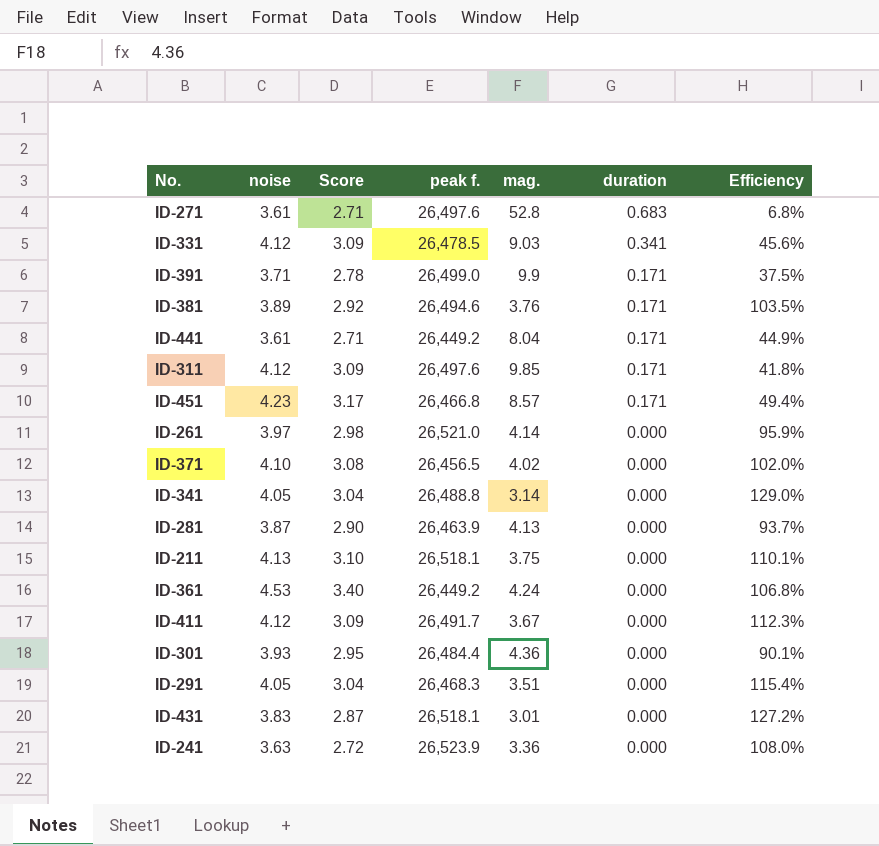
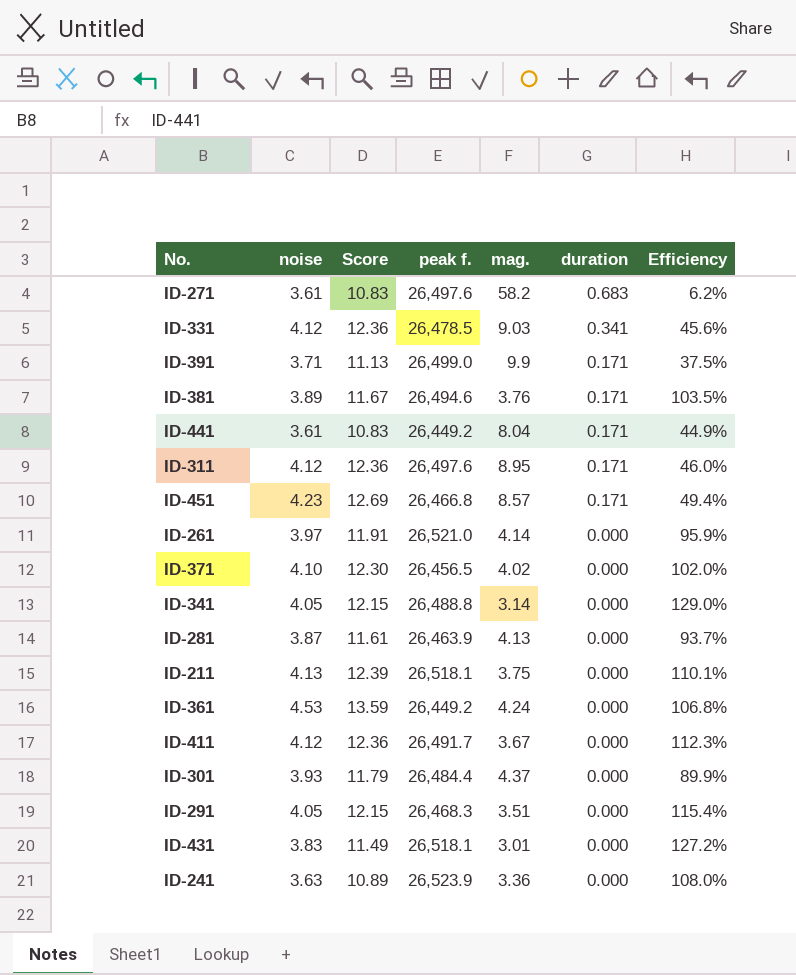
column Score | formula: [noise] * 0.75 -> [noise] * 3
ID-271 | mag.: 52.8 -> 58.2
ID-271 | Efficiency: 6.8% -> 6.2%
ID-311 | mag.: 9.85 -> 8.95
ID-311 | Efficiency: 41.8% -> 46.0%
ID-301 | mag.: 4.36 -> 4.37
ID-301 | Efficiency: 90.1% -> 89.9%

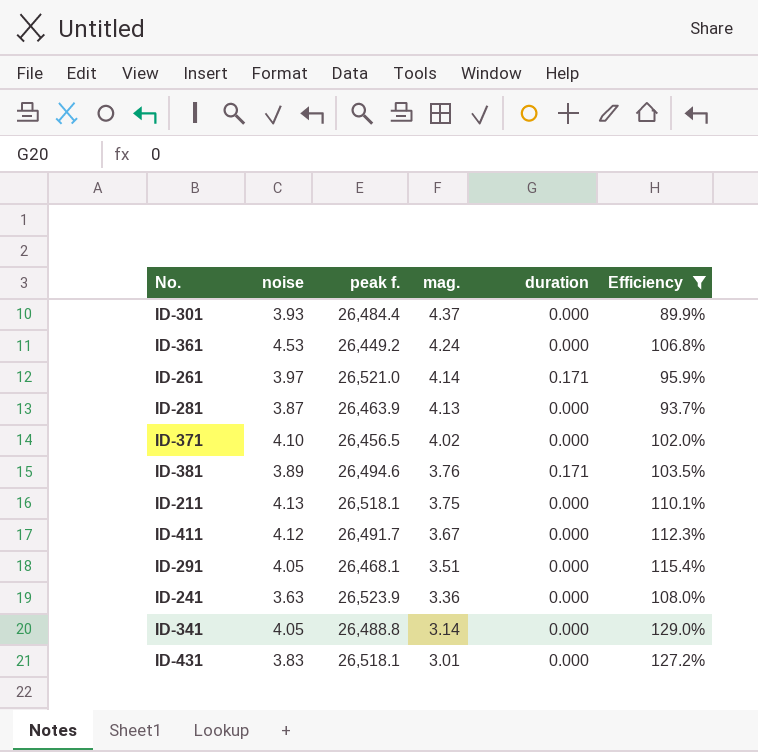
filter: none -> Efficiency >= 89.9%
row order: duration descending -> mag. descending
column Score | formula: [noise] * 3 -> none
ID-261 | duration: 0.000 -> 0.171
ID-291 | peak f.: 26,468.3 -> 26,468.1

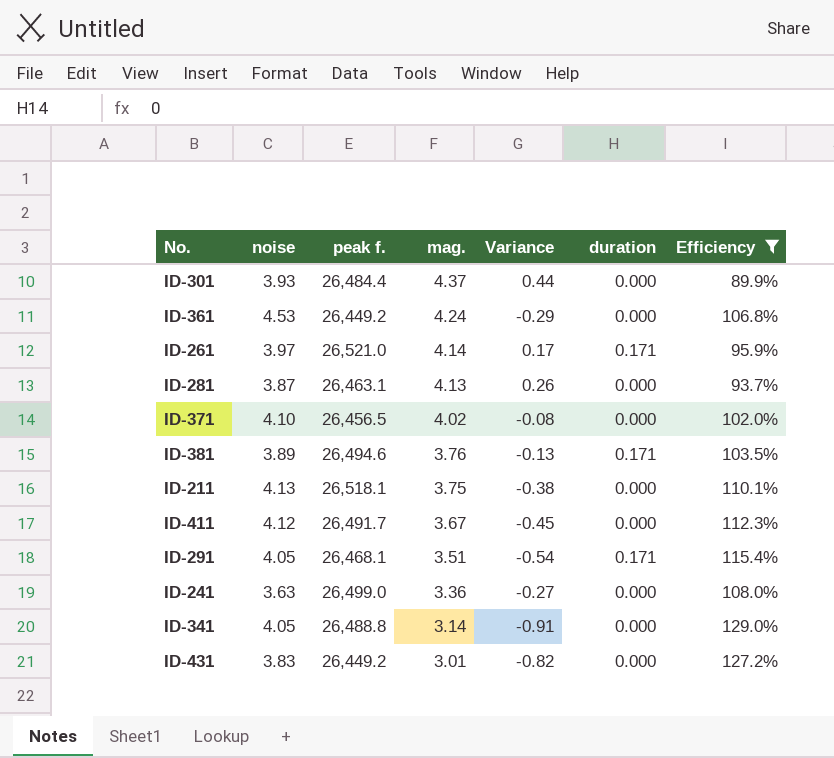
column Variance | formula: none -> [mag.] - [noise]
ID-281 | peak f.: 26,463.9 -> 26,463.1
ID-291 | duration: 0.000 -> 0.171
ID-241 | peak f.: 26,523.9 -> 26,499.0
ID-431 | peak f.: 26,518.1 -> 26,449.2

